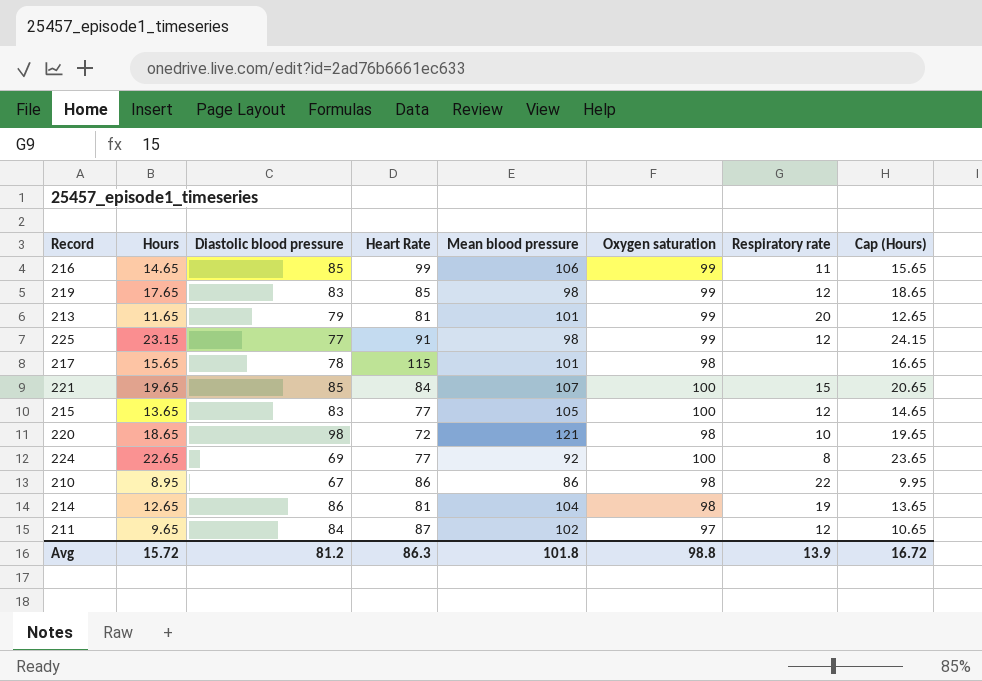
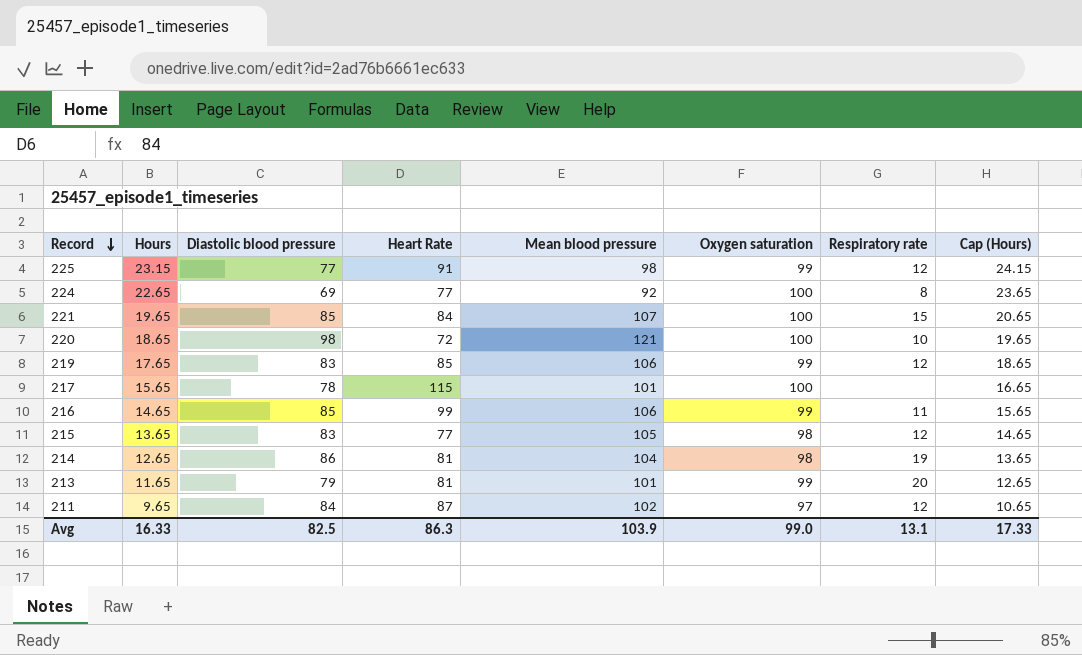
row order: none -> Record descending
row 210: 8.95 | 67 | 86 | 86 | 98 | 22 | 9.95 -> none
220 | Oxygen saturation: 98 -> 100
219 | Mean blood pressure: 98 -> 106
217 | Oxygen saturation: 98 -> 100
215 | Oxygen saturation: 100 -> 98
Avg | Hours: 15.72 -> 16.33
Avg | Diastolic blood pressure: 81.2 -> 82.5
Avg | Mean blood pressure: 101.8 -> 103.9
Avg | Oxygen saturation: 98.8 -> 99.0
Avg | Respiratory rate: 13.9 -> 13.1
Avg | Cap (Hours): 16.72 -> 17.33

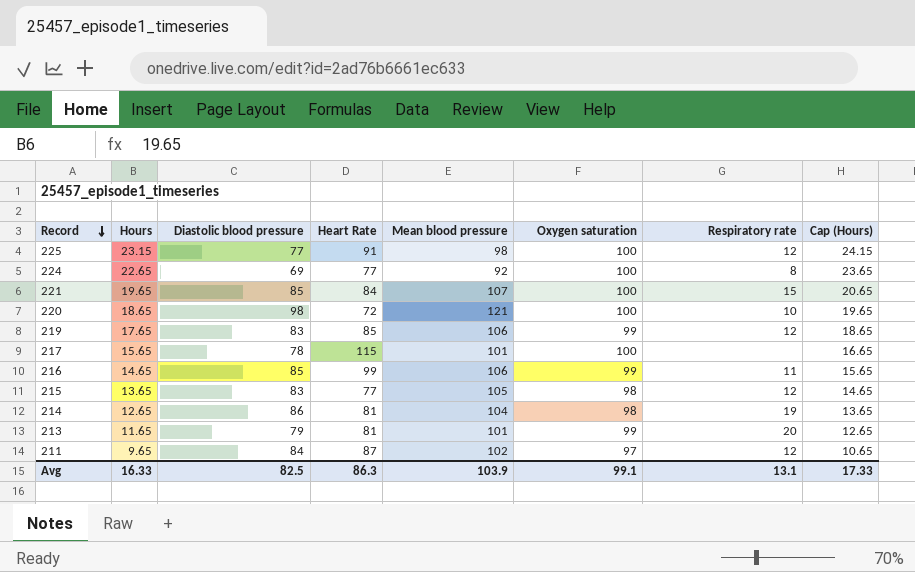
225 | Oxygen saturation: 99 -> 100
Avg | Oxygen saturation: 99.0 -> 99.1

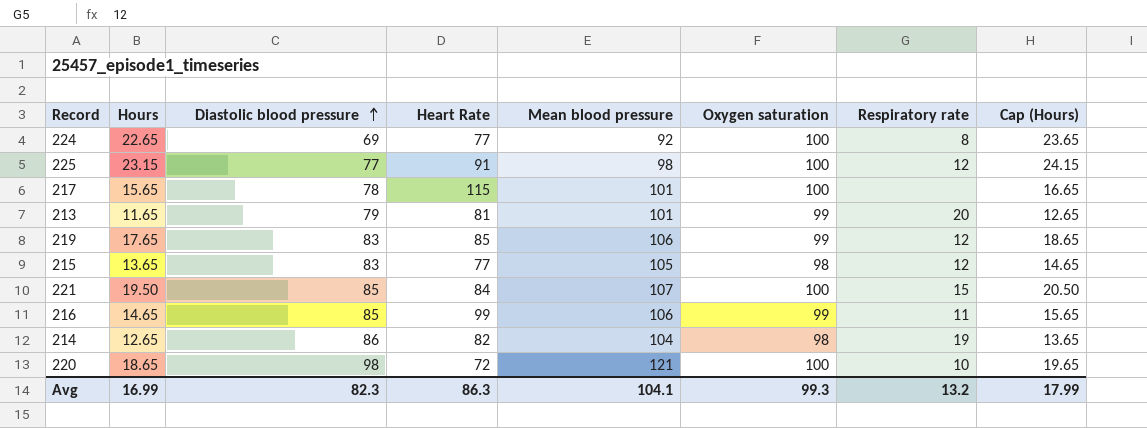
row order: Record descending -> Diastolic blood pressure ascending
row 211: 9.65 | 84 | 87 | 102 | 97 | 12 | 10.65 -> none
221 | Hours: 19.65 -> 19.50
221 | Cap (Hours): 20.65 -> 20.50
214 | Heart Rate: 81 -> 82
Avg | Hours: 16.33 -> 16.99
Avg | Diastolic blood pressure: 82.5 -> 82.3
Avg | Mean blood pressure: 103.9 -> 104.1
Avg | Oxygen saturation: 99.1 -> 99.3
Avg | Respiratory rate: 13.1 -> 13.2
Avg | Cap (Hours): 17.33 -> 17.99

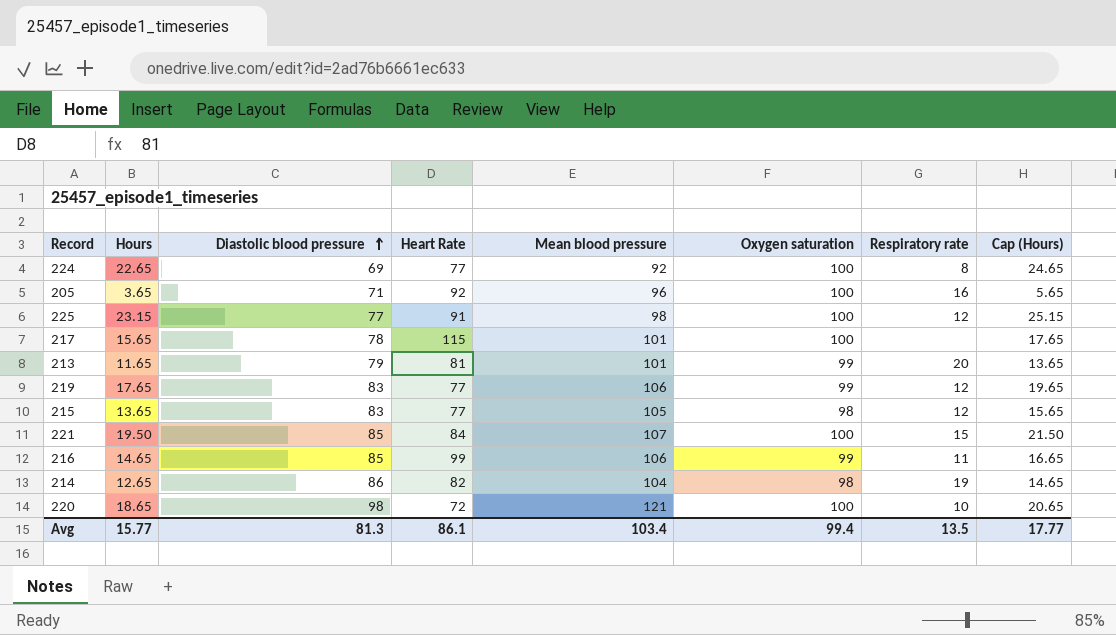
column Cap (Hours) | formula: [Hours] + 1 -> [Hours] + 2
row 205: none -> 3.65 | 71 | 92 | 96 | 100 | 16 | 5.65
219 | Heart Rate: 85 -> 77
Avg | Hours: 16.99 -> 15.77
Avg | Diastolic blood pressure: 82.3 -> 81.3
Avg | Heart Rate: 86.3 -> 86.1
Avg | Mean blood pressure: 104.1 -> 103.4
Avg | Oxygen saturation: 99.3 -> 99.4
Avg | Respiratory rate: 13.2 -> 13.5
Avg | Cap (Hours): 17.99 -> 17.77

